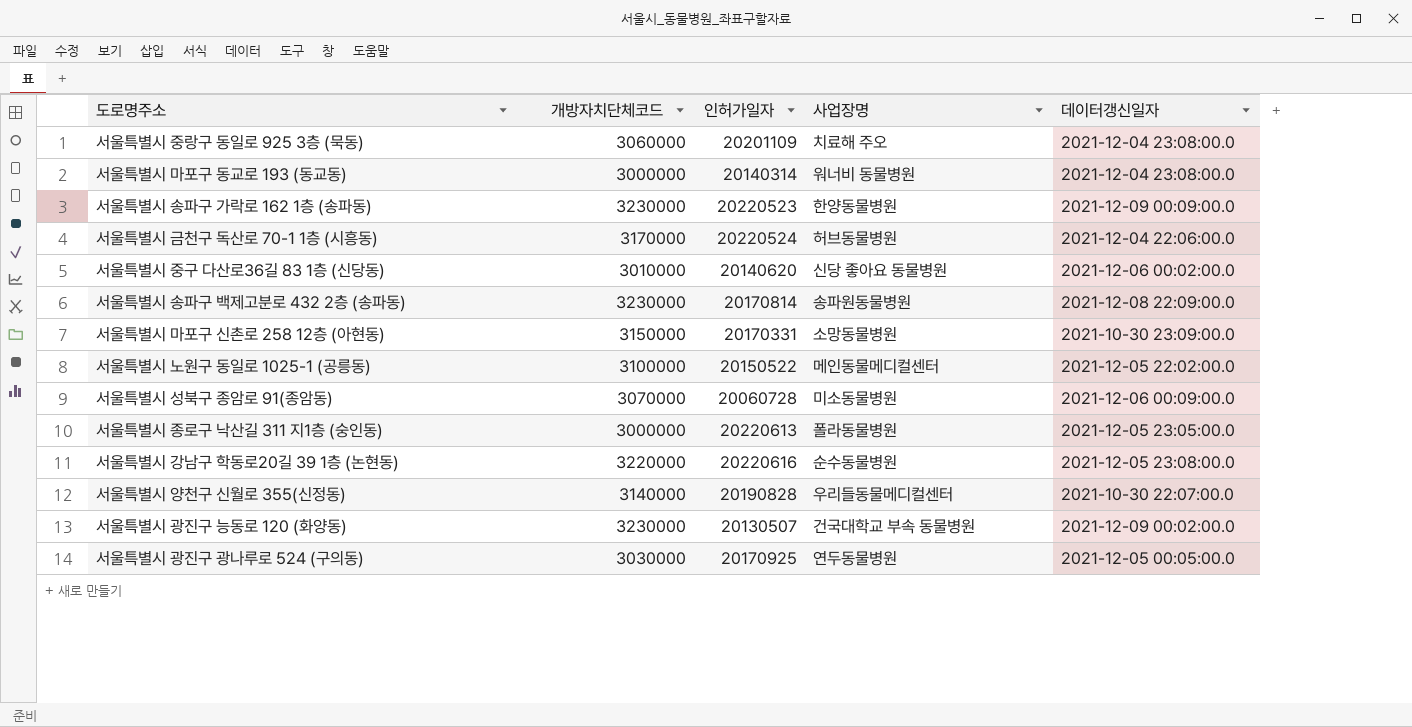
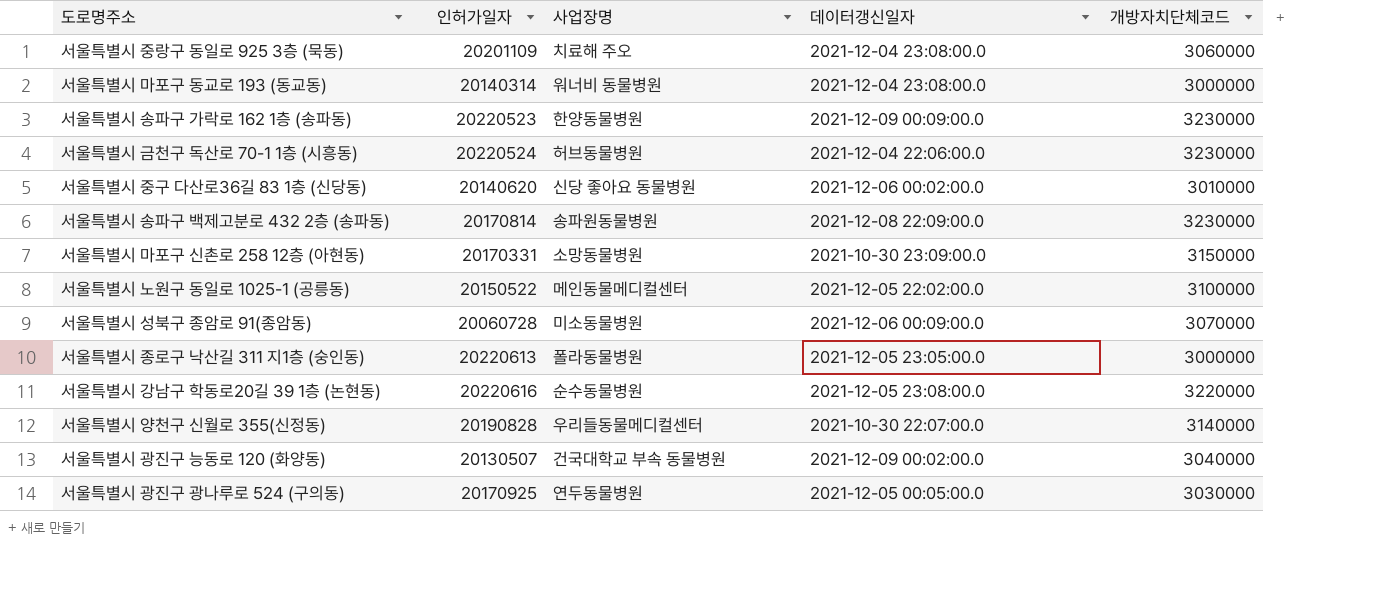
column 개방자치단체코드 | position: 2 -> 5
서울특별시 금천구 독산로 70-1 1층 (시흥동) | 개방자치단체코드: 3170000 -> 3230000
서울특별시 광진구 능동로 120 (화양동) | 개방자치단체코드: 3230000 -> 3040000

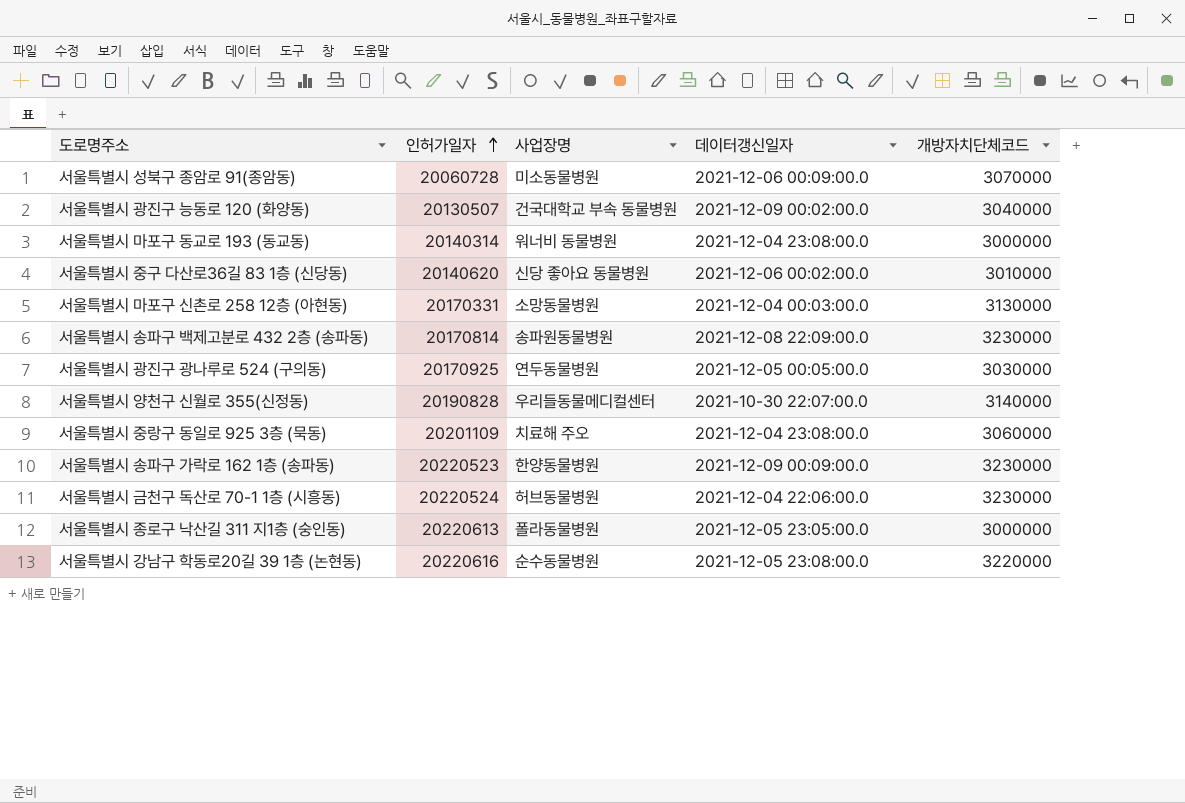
row order: none -> 인허가일자 ascending
row 서울특별시 노원구 동일로 1025-1 (공릉동): 20150522 | 메인동물메디컬센터 | 2021-12-05 22:02:00.0 | 3100000 -> none
서울특별시 마포구 신촌로 258 12층 (아현동) | 데이터갱신일자: 2021-10-30 23:09:00.0 -> 2021-12-04 00:03:00.0
서울특별시 마포구 신촌로 258 12층 (아현동) | 개방자치단체코드: 3150000 -> 3130000

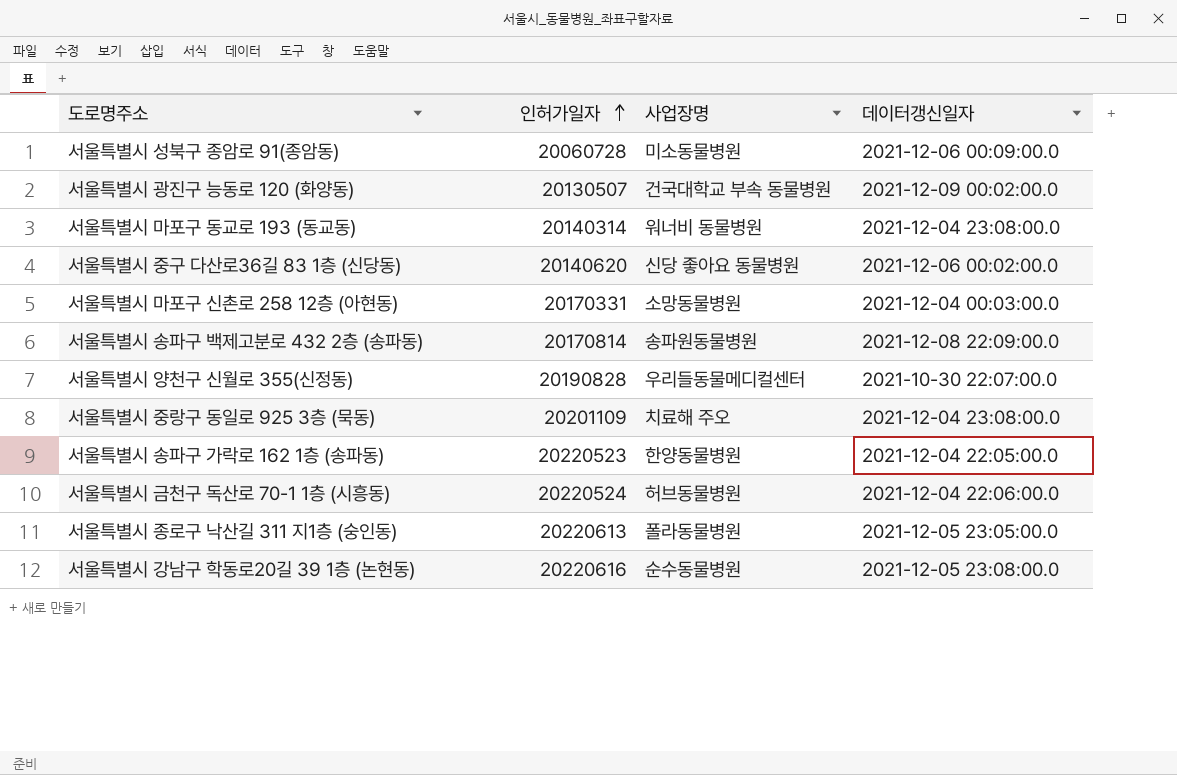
column 개방자치단체코드 | position: 5 -> none
row 서울특별시 광진구 광나루로 524 (구의동): 20170925 | 연두동물병원 | 2021-12-05 00:05:00.0 | 3030000 -> none
서울특별시 송파구 가락로 162 1층 (송파동) | 데이터갱신일자: 2021-12-09 00:09:00.0 -> 2021-12-04 22:05:00.0

